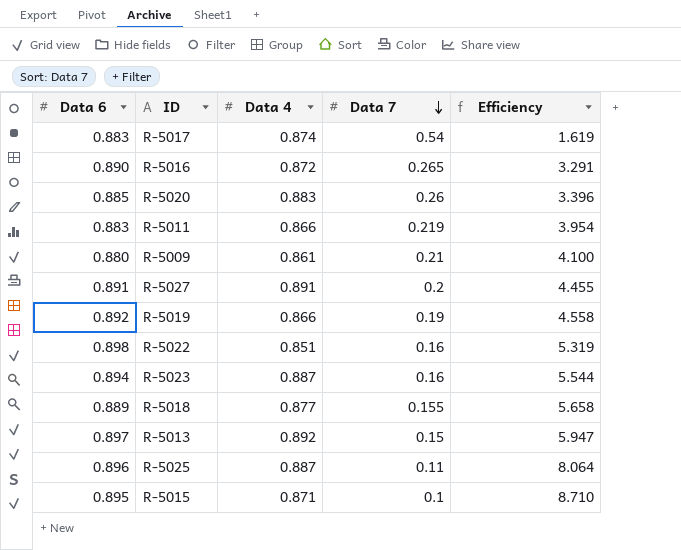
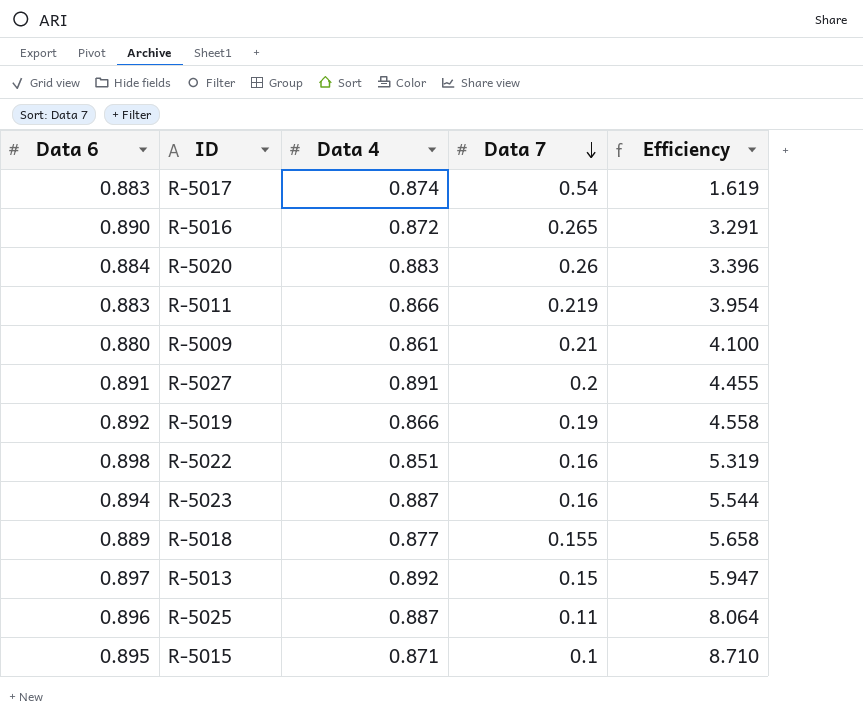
R-5020 | Data 6: 0.885 -> 0.884

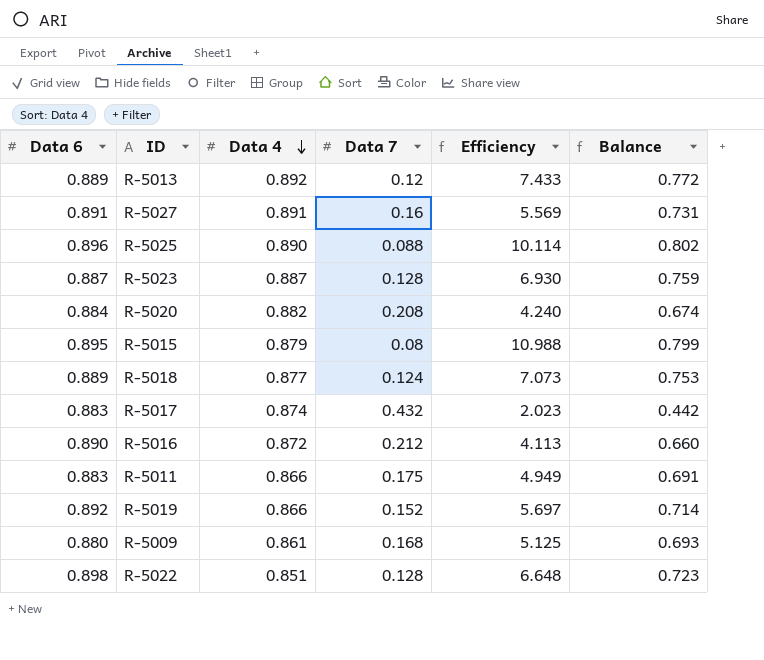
row order: Data 7 descending -> Data 4 descending
column Balance | formula: none -> [Data 4] - [Data 7]
R-5013 | Data 6: 0.897 -> 0.889
R-5013 | Data 7: 0.15 -> 0.12
R-5013 | Efficiency: 5.947 -> 7.433
R-5027 | Data 7: 0.2 -> 0.16
R-5027 | Efficiency: 4.455 -> 5.569
R-5025 | Data 4: 0.887 -> 0.890
R-5025 | Data 7: 0.11 -> 0.088
R-5025 | Efficiency: 8.064 -> 10.114
R-5023 | Data 6: 0.894 -> 0.887
R-5023 | Data 7: 0.16 -> 0.128
R-5023 | Efficiency: 5.544 -> 6.930
R-5020 | Data 4: 0.883 -> 0.882
R-5020 | Data 7: 0.26 -> 0.208
R-5020 | Efficiency: 3.396 -> 4.240
R-5015 | Data 4: 0.871 -> 0.879
R-5015 | Data 7: 0.1 -> 0.08
R-5015 | Efficiency: 8.710 -> 10.988
R-5018 | Data 7: 0.155 -> 0.124
R-5018 | Efficiency: 5.658 -> 7.073
R-5017 | Data 7: 0.54 -> 0.432
R-5017 | Efficiency: 1.619 -> 2.023
R-5016 | Data 7: 0.265 -> 0.212
R-5016 | Efficiency: 3.291 -> 4.113
R-5011 | Data 7: 0.219 -> 0.175
R-5011 | Efficiency: 3.954 -> 4.949
R-5019 | Data 7: 0.19 -> 0.152
R-5019 | Efficiency: 4.558 -> 5.697
R-5009 | Data 7: 0.21 -> 0.168
R-5009 | Efficiency: 4.100 -> 5.125
R-5022 | Data 7: 0.16 -> 0.128
R-5022 | Efficiency: 5.319 -> 6.648

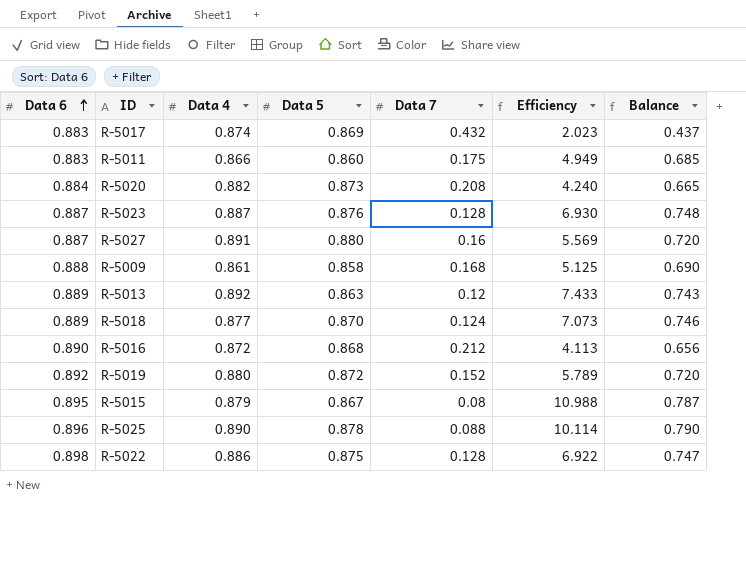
row order: Data 4 descending -> Data 6 ascending
column Data 5 | position: none -> 4
column Balance | formula: [Data 4] - [Data 7] -> [Data 5] - [Data 7]
R-5027 | Data 6: 0.891 -> 0.887
R-5009 | Data 6: 0.880 -> 0.888
R-5019 | Data 4: 0.866 -> 0.880
R-5019 | Efficiency: 5.697 -> 5.789
R-5022 | Data 4: 0.851 -> 0.886
R-5022 | Efficiency: 6.648 -> 6.922

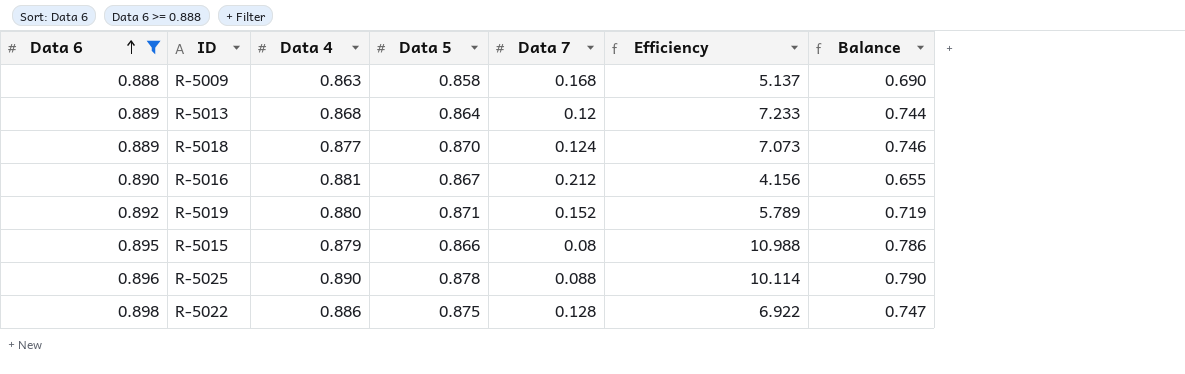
filter: none -> Data 6 >= 0.888
R-5009 | Data 4: 0.861 -> 0.863
R-5009 | Efficiency: 5.125 -> 5.137
R-5013 | Data 4: 0.892 -> 0.868
R-5013 | Data 5: 0.863 -> 0.864
R-5013 | Efficiency: 7.433 -> 7.233
R-5013 | Balance: 0.743 -> 0.744
R-5016 | Data 4: 0.872 -> 0.881
R-5016 | Data 5: 0.868 -> 0.867
R-5016 | Efficiency: 4.113 -> 4.156
R-5016 | Balance: 0.656 -> 0.655
R-5019 | Data 5: 0.872 -> 0.871
R-5019 | Balance: 0.720 -> 0.719
R-5015 | Data 5: 0.867 -> 0.866
R-5015 | Balance: 0.787 -> 0.786

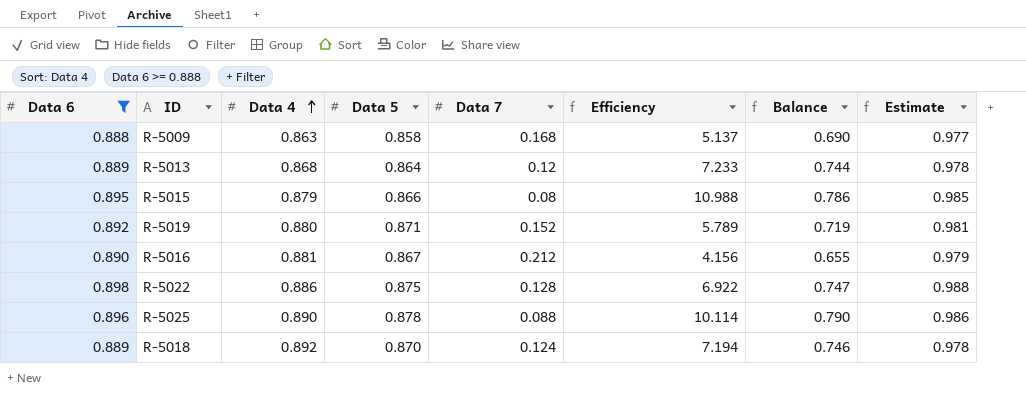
row order: Data 6 ascending -> Data 4 ascending
column Estimate | formula: none -> [Data 6] * 1.1
R-5018 | Data 4: 0.877 -> 0.892
R-5018 | Efficiency: 7.073 -> 7.194

